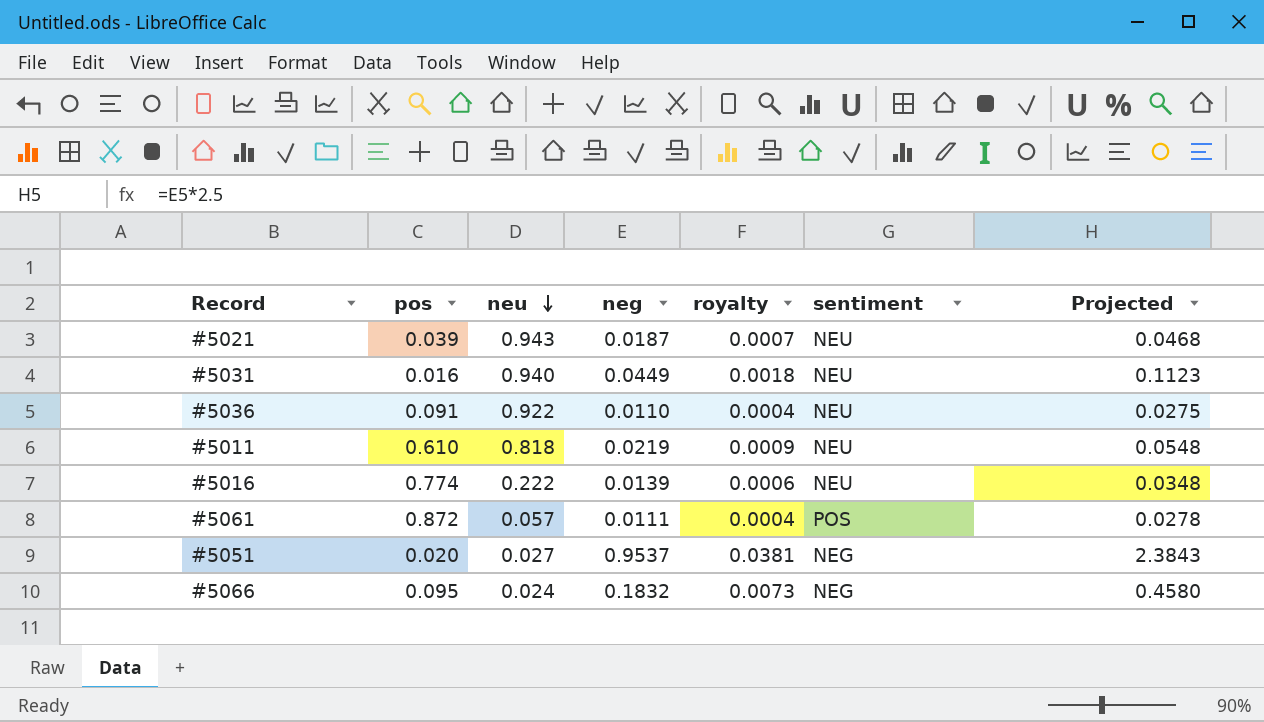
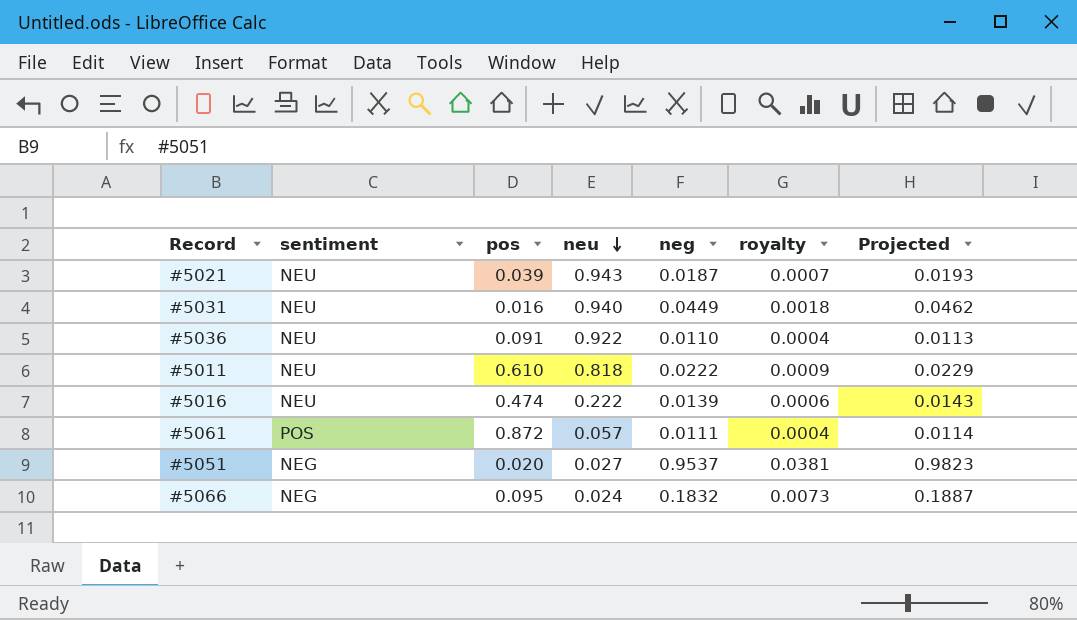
column sentiment | position: 6 -> 2
column Projected | formula: [neg] * 2.5 -> [neg] * 1.03
#5011 | neg: 0.0219 -> 0.0222
#5016 | pos: 0.774 -> 0.474

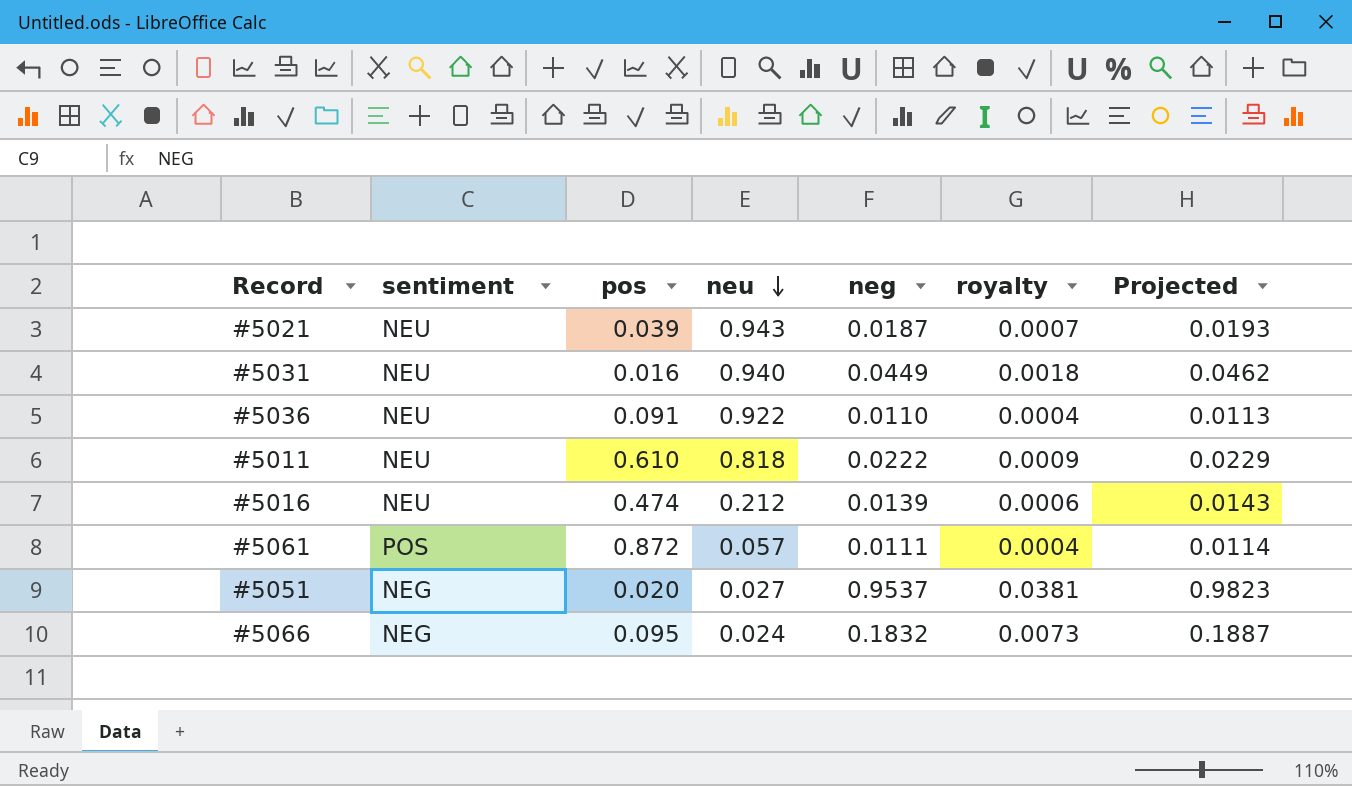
#5016 | neu: 0.222 -> 0.212

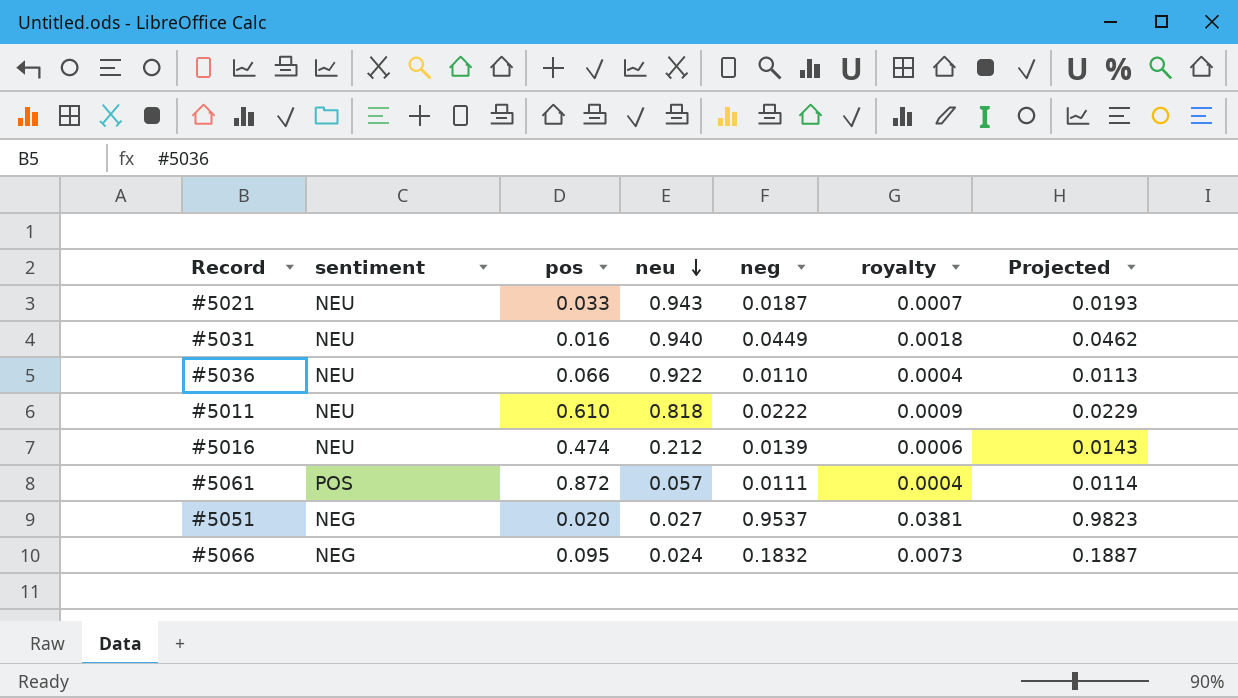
#5021 | pos: 0.039 -> 0.033
#5036 | pos: 0.091 -> 0.066

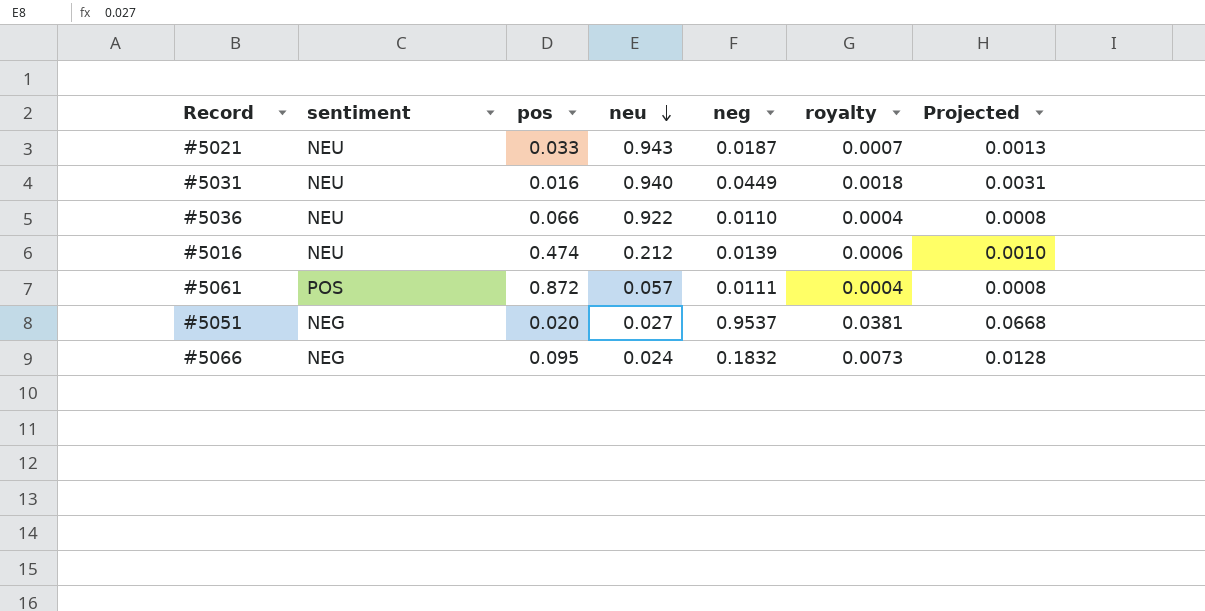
column Projected | formula: [neg] * 1.03 -> [neg] * 0.07
row #5011: NEU | 0.610 | 0.818 | 0.0222 | 0.0009 | 0.0229 -> none

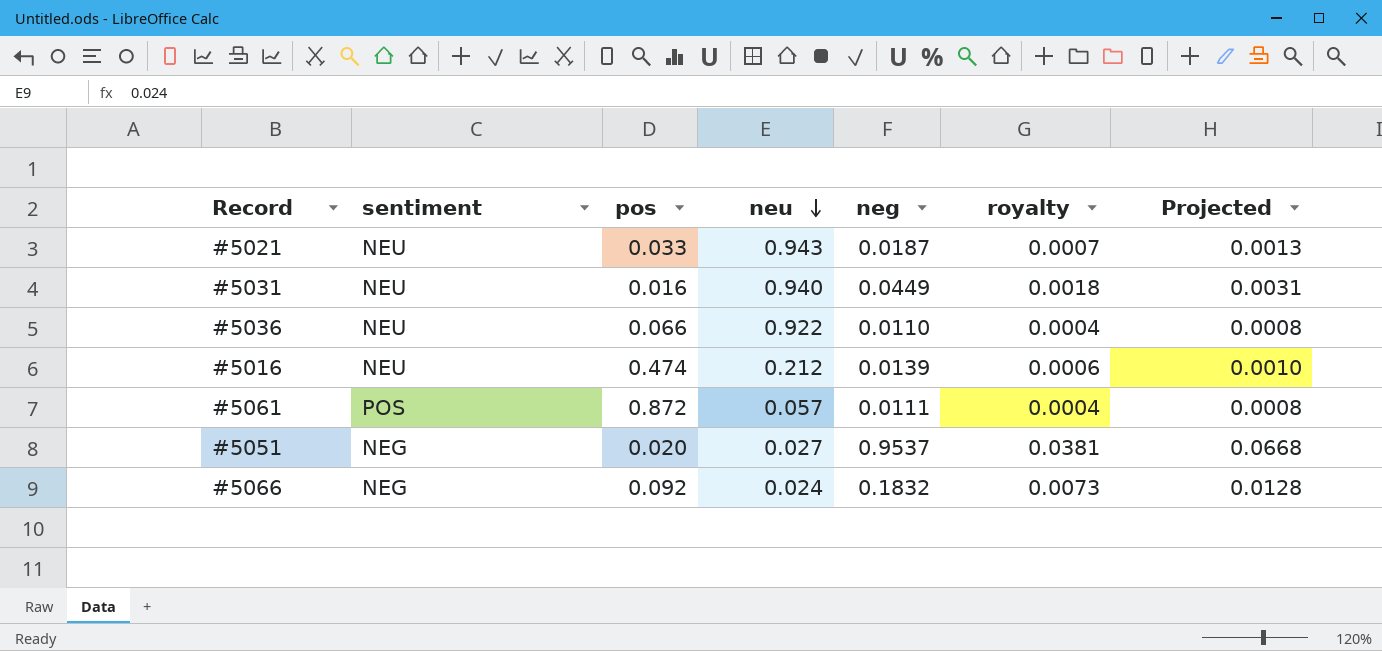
#5066 | pos: 0.095 -> 0.092

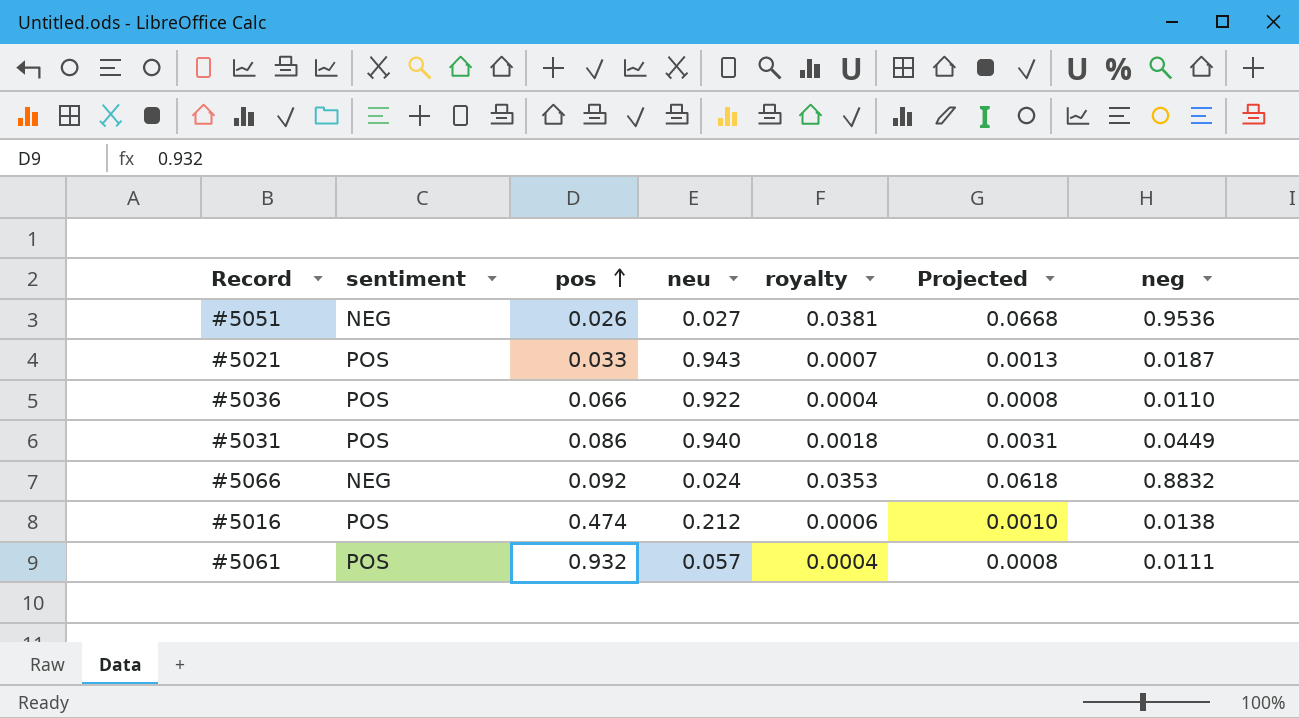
row order: neu descending -> pos ascending
column neg | position: 5 -> 7
#5051 | pos: 0.020 -> 0.026
#5051 | neg: 0.9537 -> 0.9536
#5021 | sentiment: NEU -> POS
#5036 | sentiment: NEU -> POS
#5031 | sentiment: NEU -> POS
#5031 | pos: 0.016 -> 0.086
#5066 | royalty: 0.0073 -> 0.0353
#5066 | Projected: 0.0128 -> 0.0618
#5066 | neg: 0.1832 -> 0.8832
#5016 | sentiment: NEU -> POS
#5016 | neg: 0.0139 -> 0.0138
#5061 | pos: 0.872 -> 0.932

